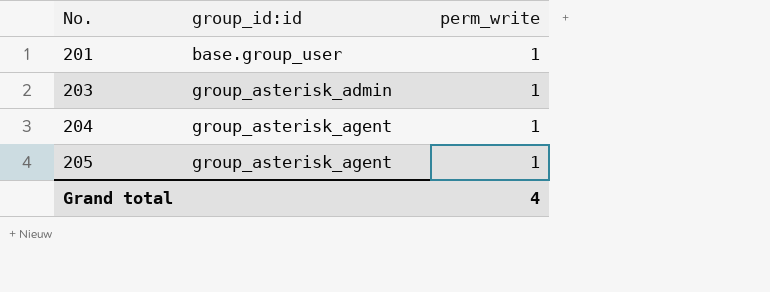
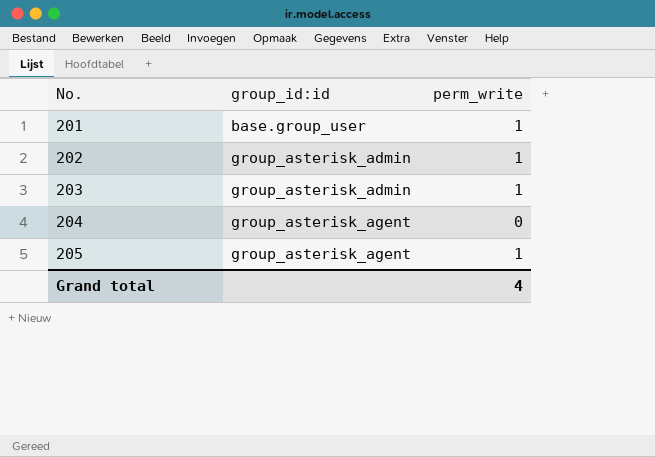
row 202: none -> group_asterisk_admin | 1
204 | perm_write: 1 -> 0

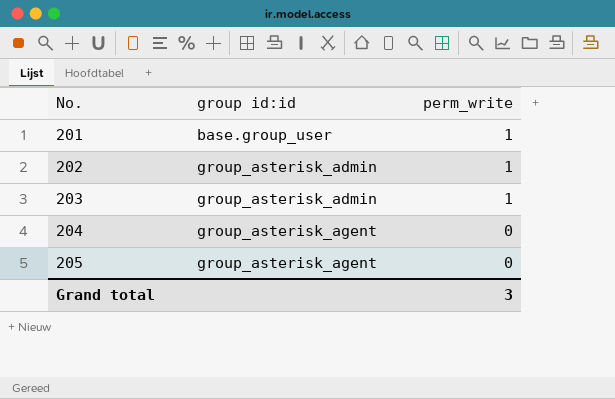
column name: group_id:id -> group id:id
205 | perm_write: 1 -> 0
Grand total | perm_write: 4 -> 3

